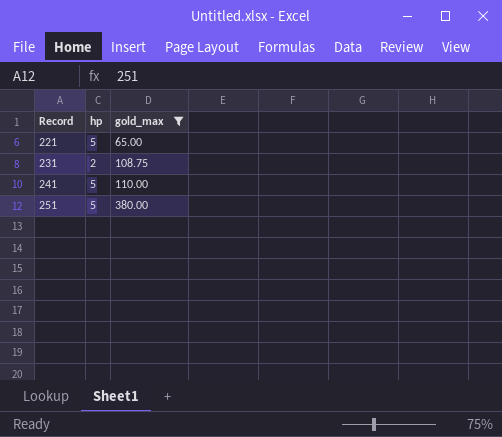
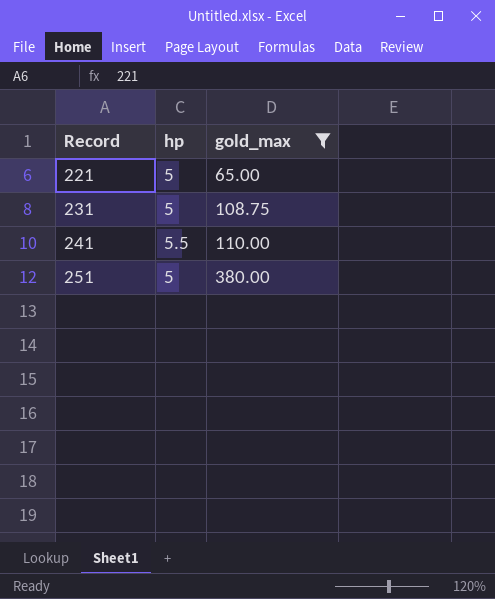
231 | hp: 2 -> 5
241 | hp: 5 -> 5.5

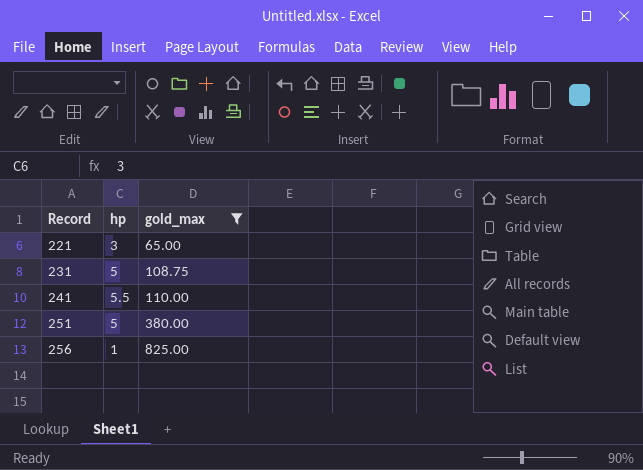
221 | hp: 5 -> 3
row 256: none -> 1 | 825.00

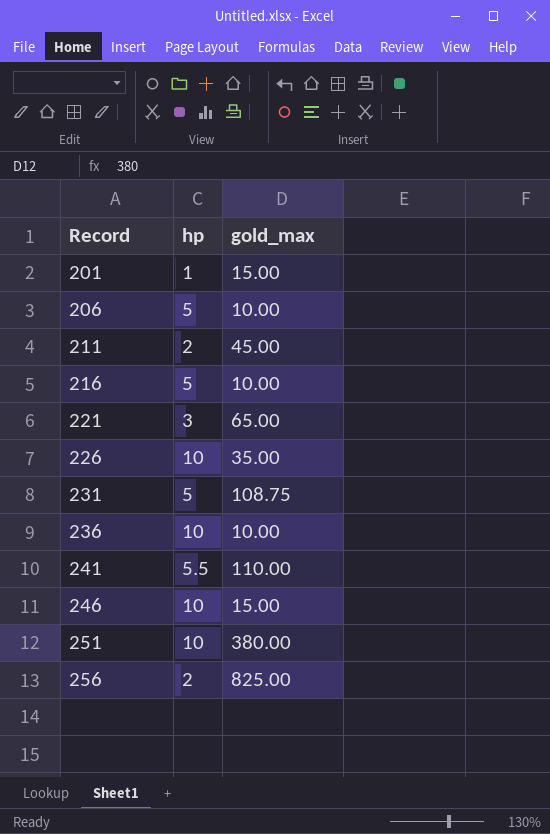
filter: gold_max >= 65.00 -> none
251 | hp: 5 -> 10
256 | hp: 1 -> 2

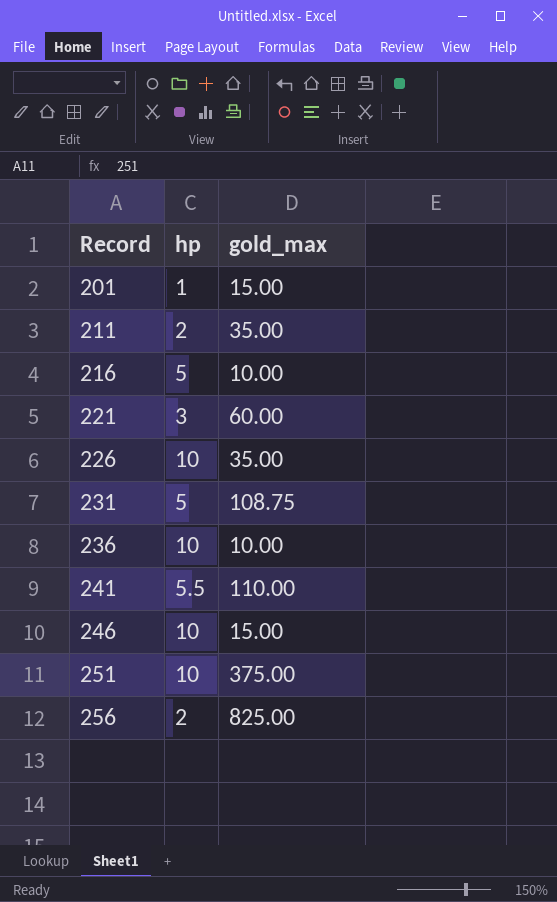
row 206: 5 | 10.00 -> none
211 | gold_max: 45.00 -> 35.00
221 | gold_max: 65.00 -> 60.00
251 | gold_max: 380.00 -> 375.00

